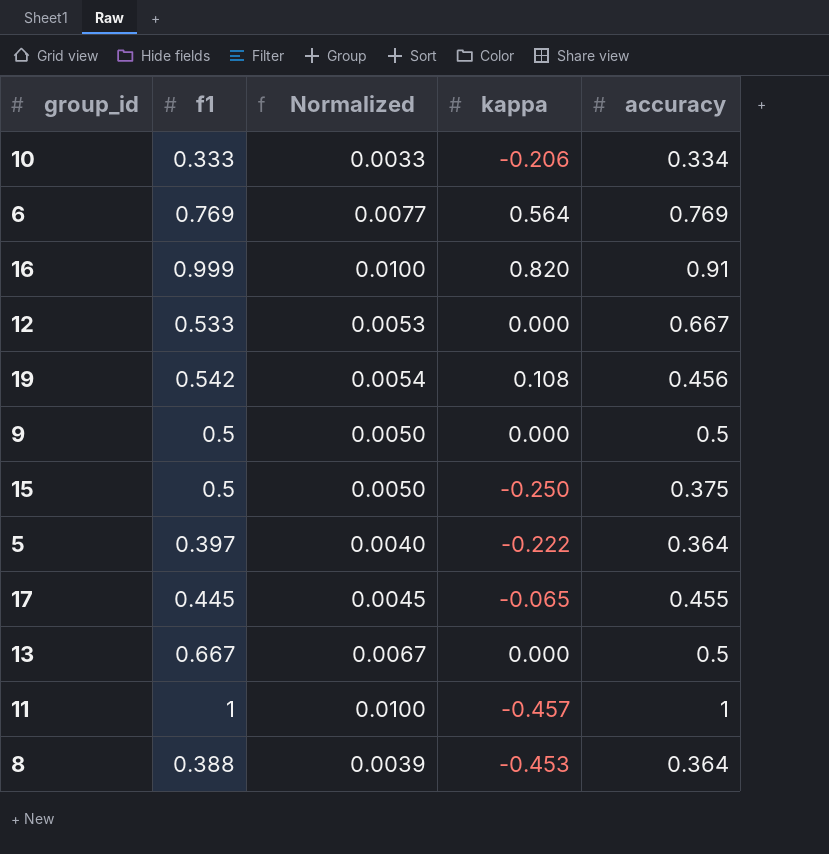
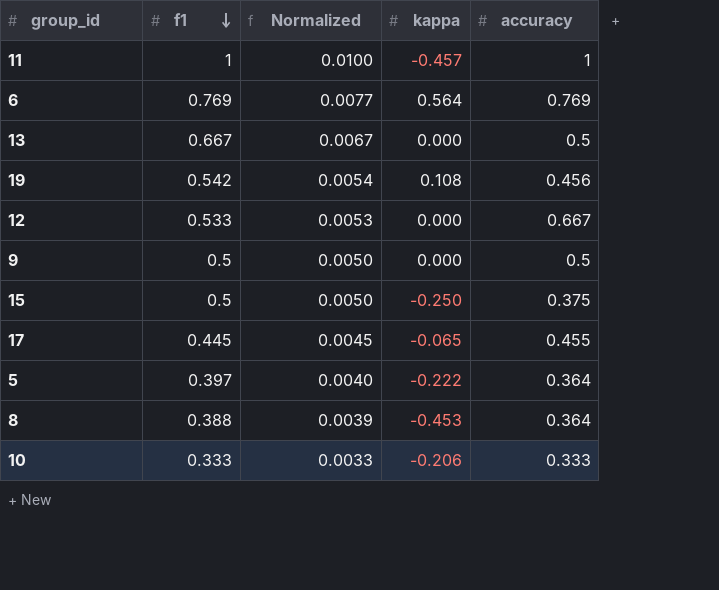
row order: none -> f1 descending
row 16: 0.999 | 0.0100 | 0.820 | 0.91 -> none
10 | accuracy: 0.334 -> 0.333

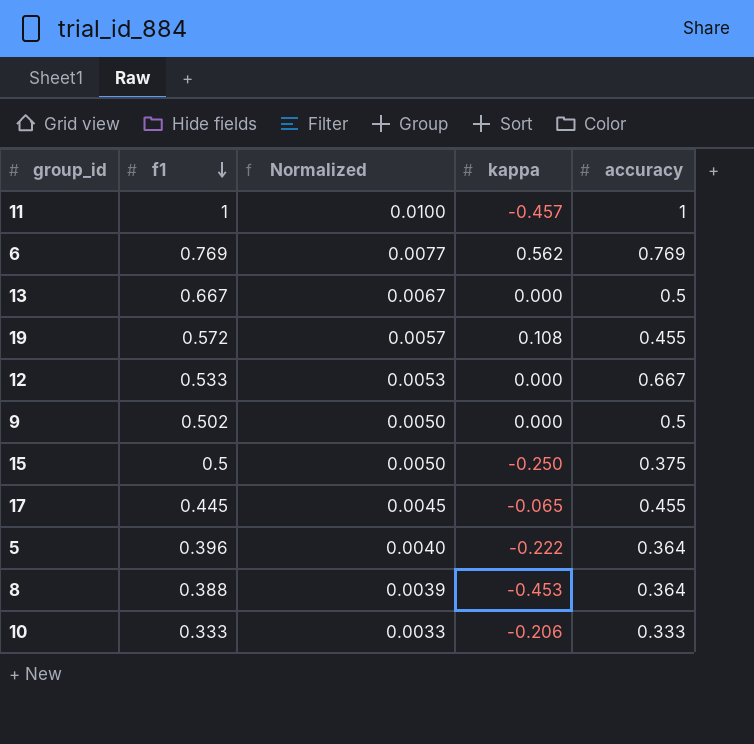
6 | kappa: 0.564 -> 0.562
19 | f1: 0.542 -> 0.572
19 | Normalized: 0.0054 -> 0.0057
19 | accuracy: 0.456 -> 0.455
9 | f1: 0.5 -> 0.502
5 | f1: 0.397 -> 0.396

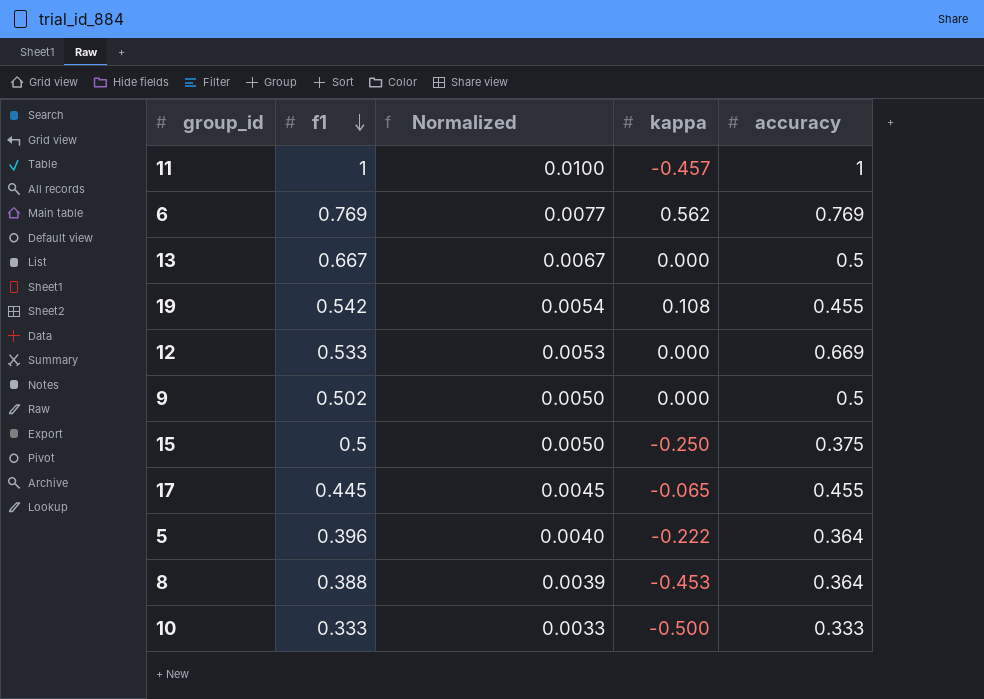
19 | f1: 0.572 -> 0.542
19 | Normalized: 0.0057 -> 0.0054
12 | accuracy: 0.667 -> 0.669
10 | kappa: -0.206 -> -0.500

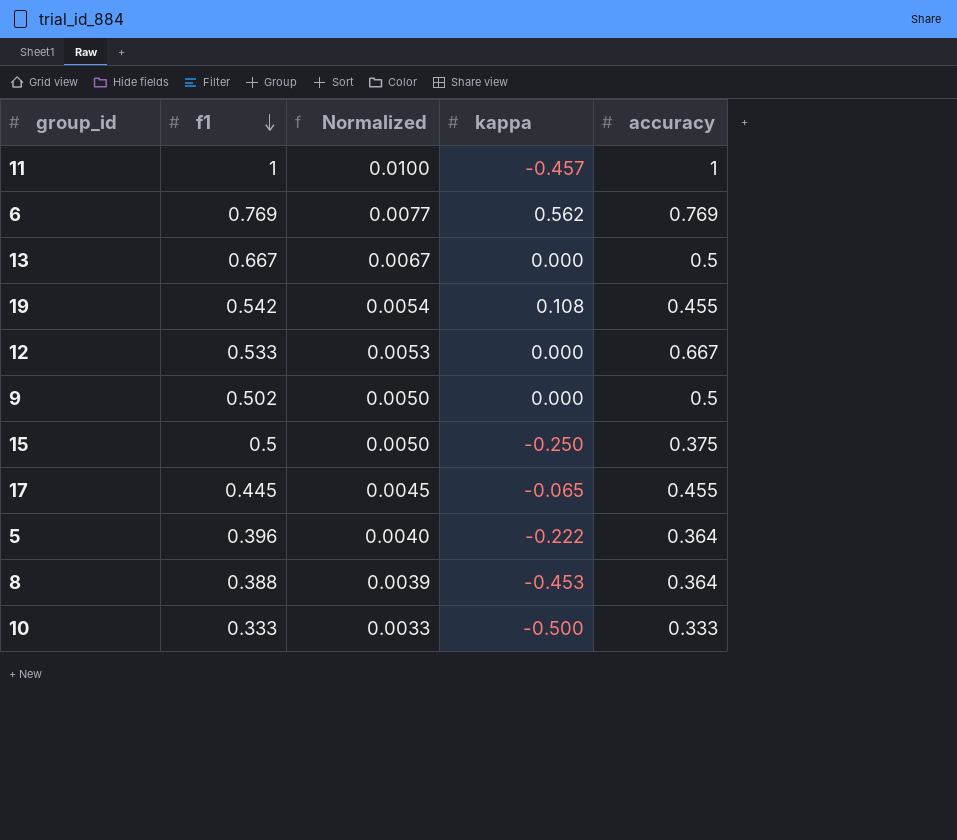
12 | accuracy: 0.669 -> 0.667

